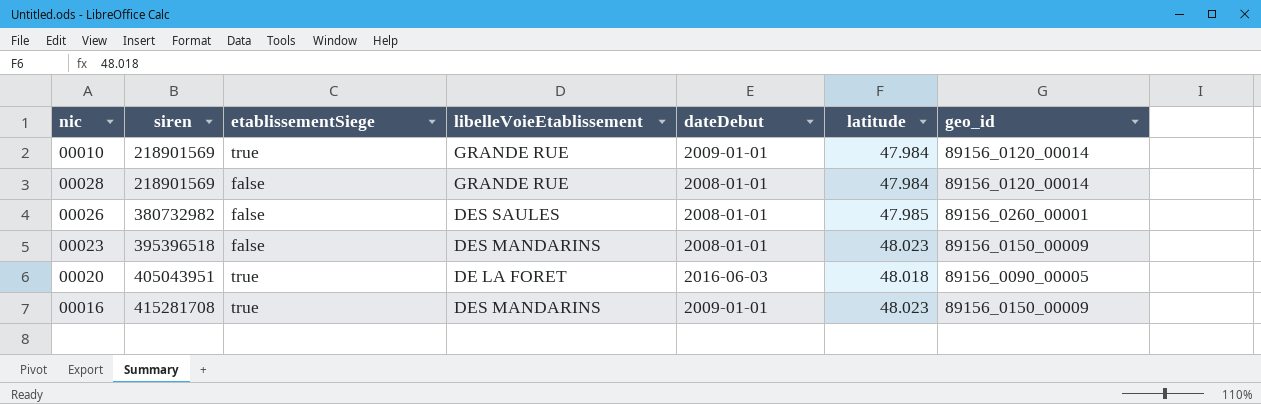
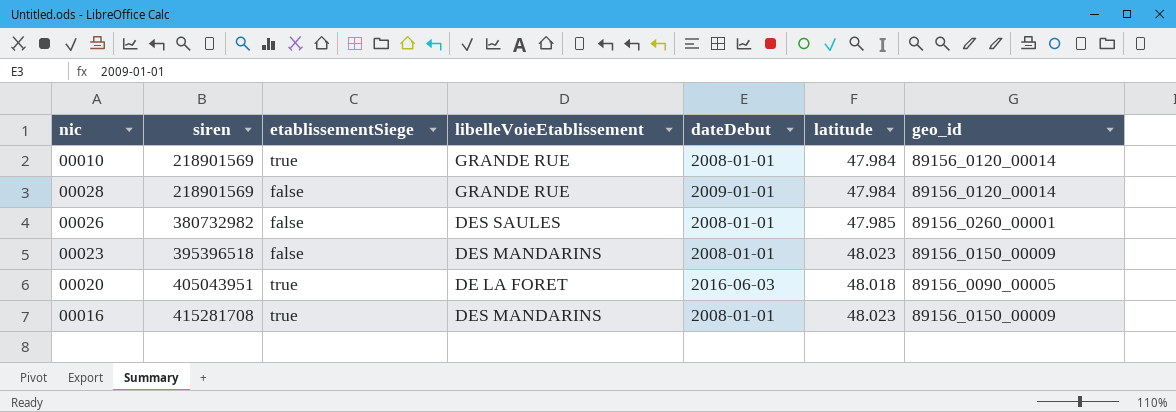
00010 | dateDebut: 2009-01-01 -> 2008-01-01
00028 | dateDebut: 2008-01-01 -> 2009-01-01
00016 | dateDebut: 2009-01-01 -> 2008-01-01

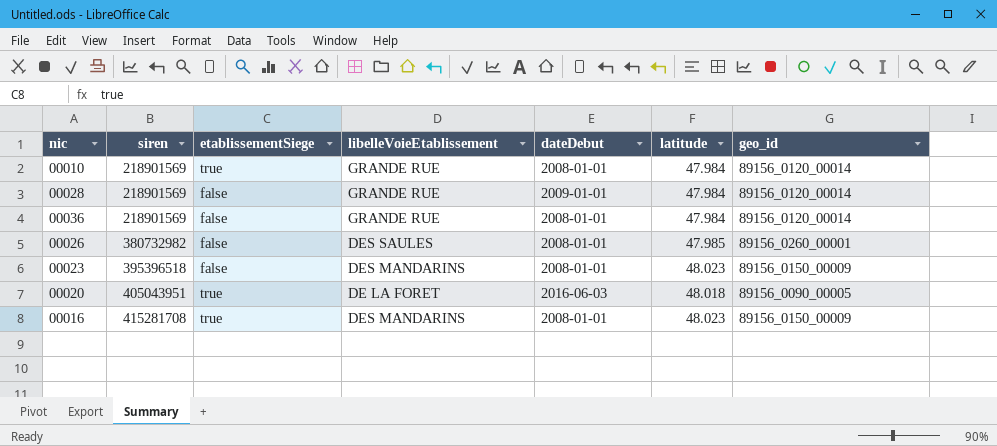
row 00036: none -> 218901569 | false | GRANDE RUE | 2008-01-01 | 47.984 | 89156_0120_00014

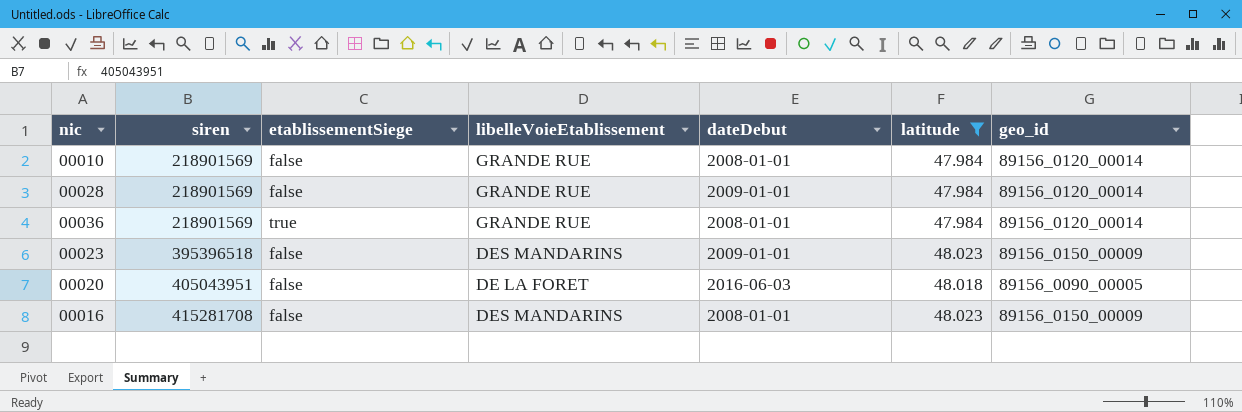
filter: none -> latitude != 47.985
00010 | etablissementSiege: true -> false
00036 | etablissementSiege: false -> true
00023 | dateDebut: 2008-01-01 -> 2009-01-01
00020 | etablissementSiege: true -> false
00016 | etablissementSiege: true -> false

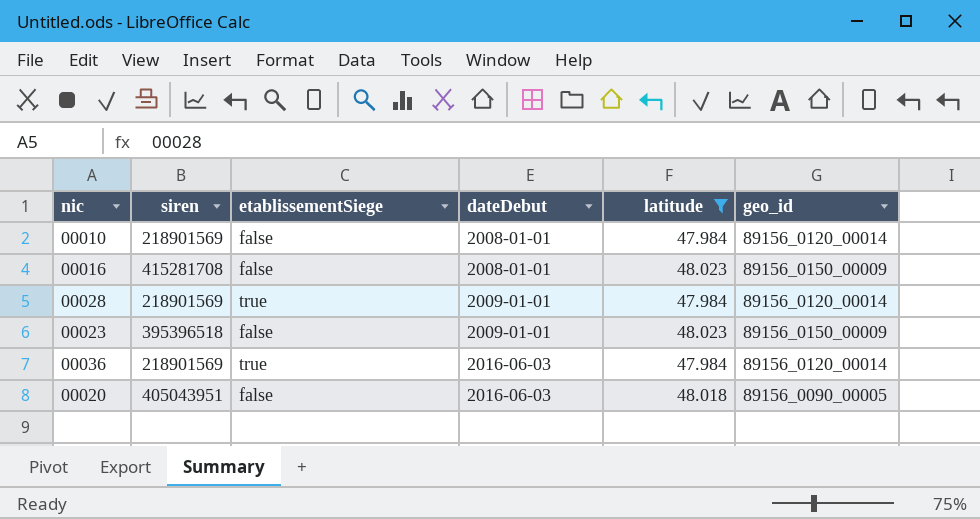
row order: siren ascending -> dateDebut ascending
column libelleVoieEtablissement | position: 4 -> none
00028 | etablissementSiege: false -> true
00036 | dateDebut: 2008-01-01 -> 2016-06-03

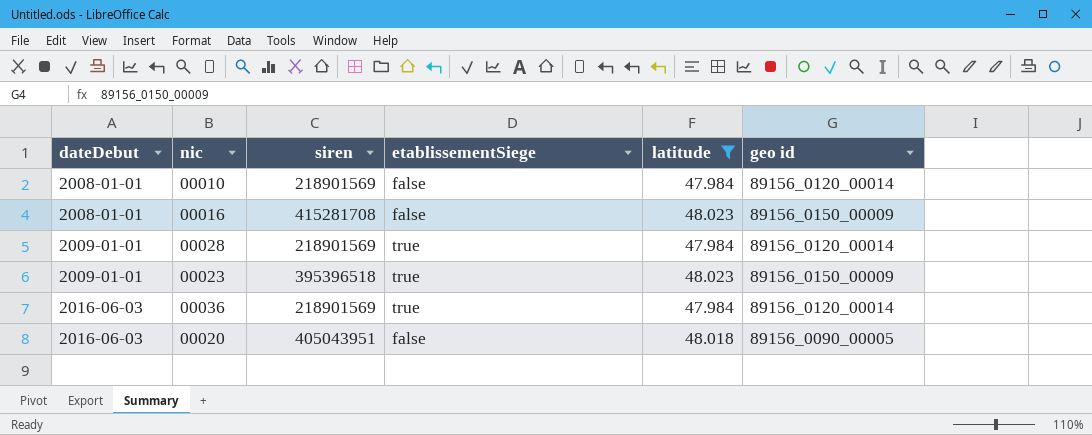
column dateDebut | position: 4 -> 1
column name: geo_id -> geo id
00023 | etablissementSiege: false -> true

